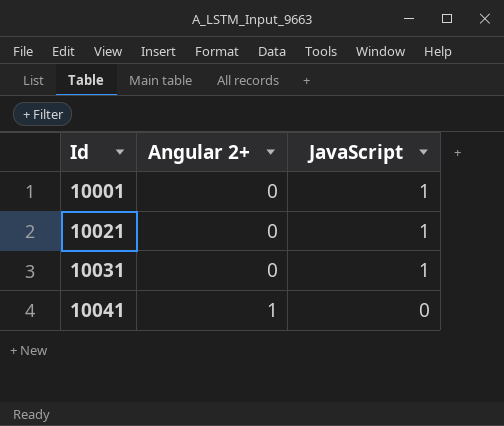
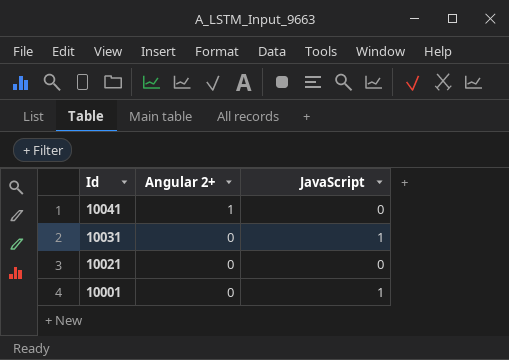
row order: Id ascending -> Id descending
10021 | JavaScript: 1 -> 0

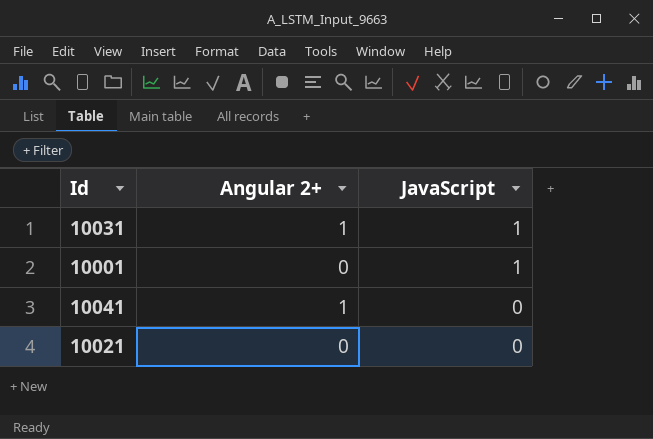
row order: Id descending -> JavaScript descending
10031 | Angular 2+: 0 -> 1

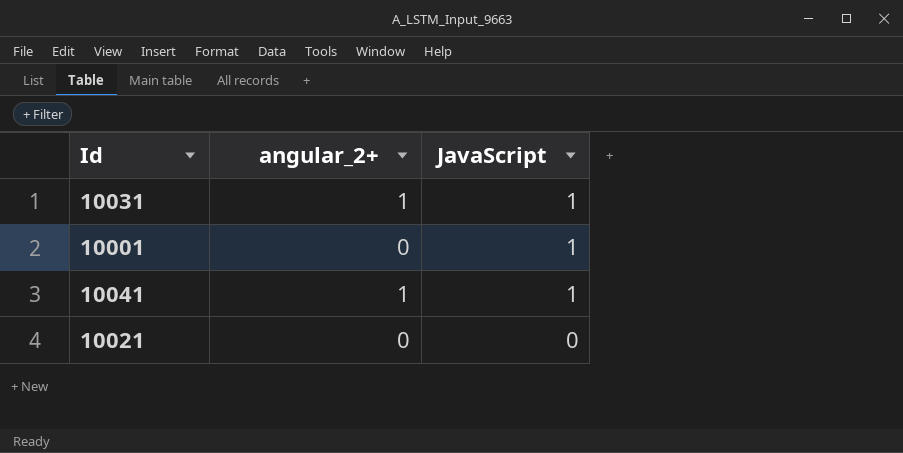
column name: Angular 2+ -> angular_2+
10041 | JavaScript: 0 -> 1

